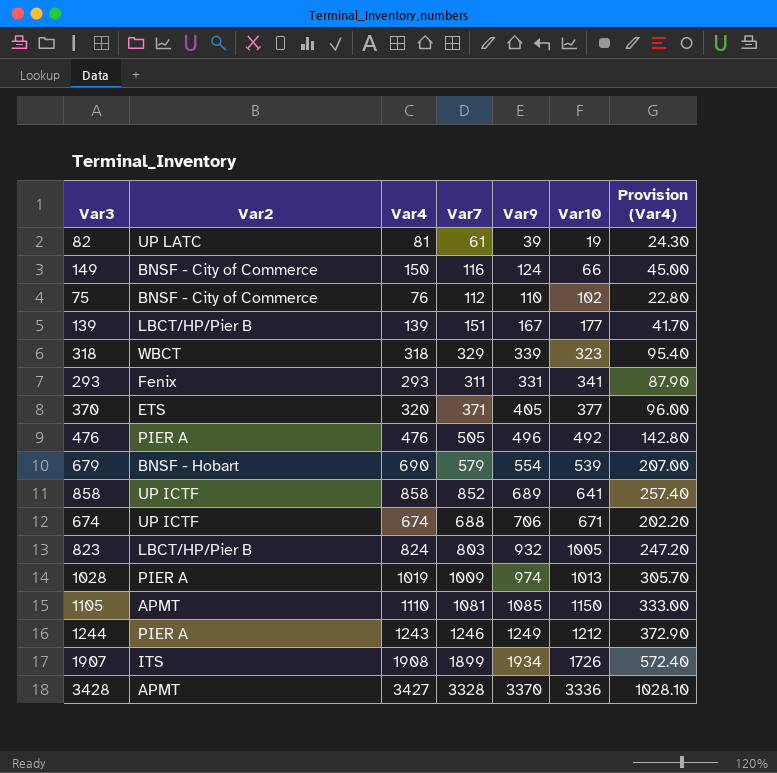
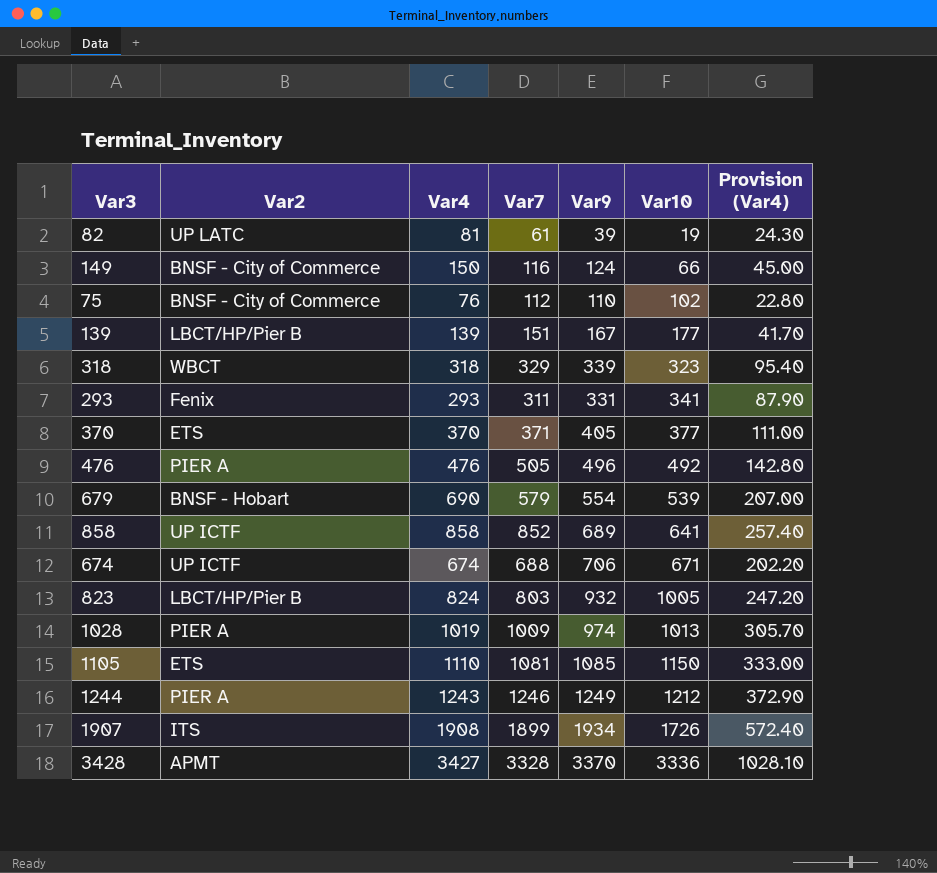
370 | Var4: 320 -> 370
370 | Provision (Var4): 96.00 -> 111.00
1105 | Var2: APMT -> ETS

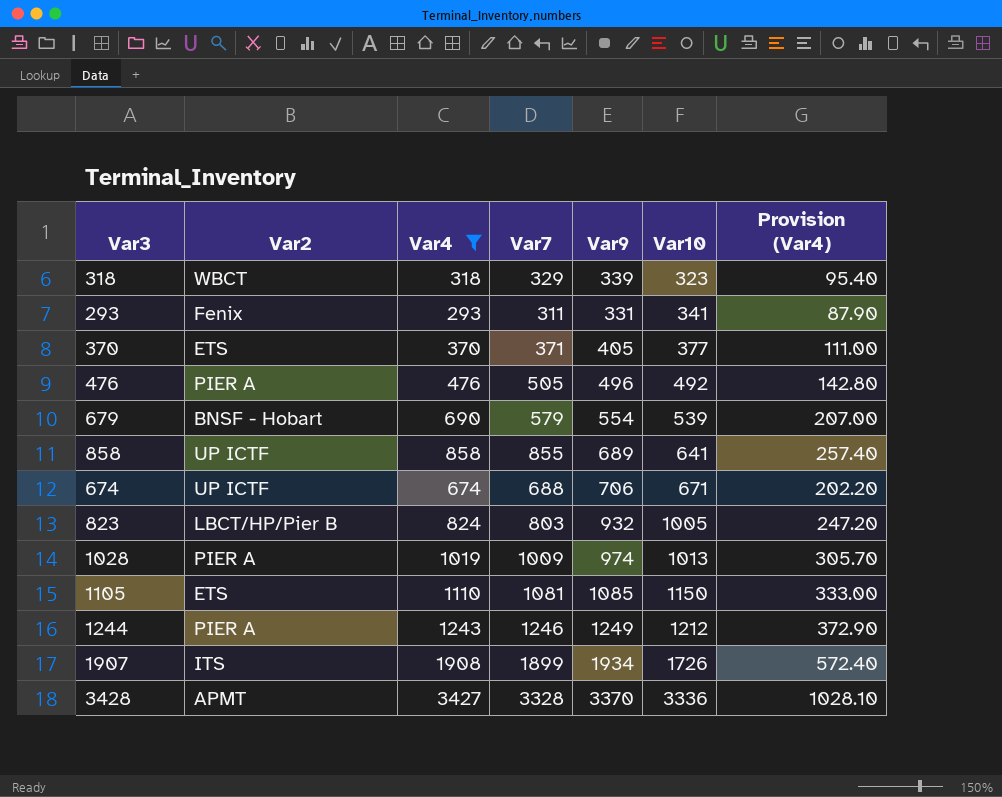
filter: none -> Var4 >= 293
858 | Var7: 852 -> 855

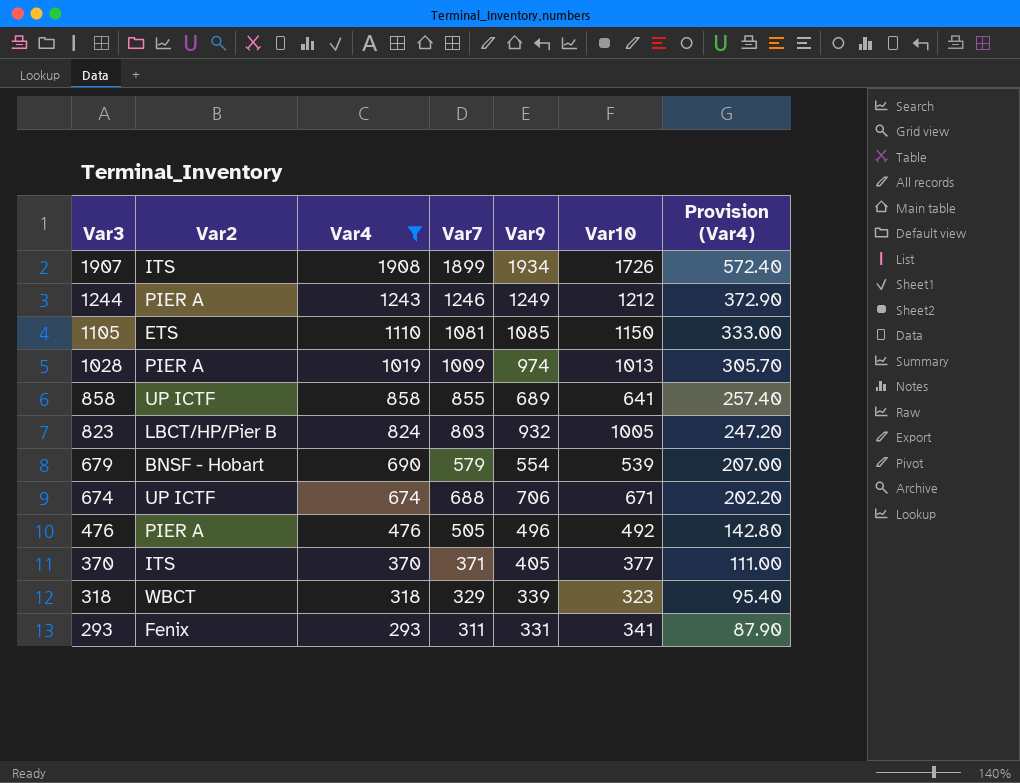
row order: Var10 ascending -> Var3 descending
row 3428: APMT | 3427 | 3328 | 3370 | 3336 | 1028.10 -> none
370 | Var2: ETS -> ITS

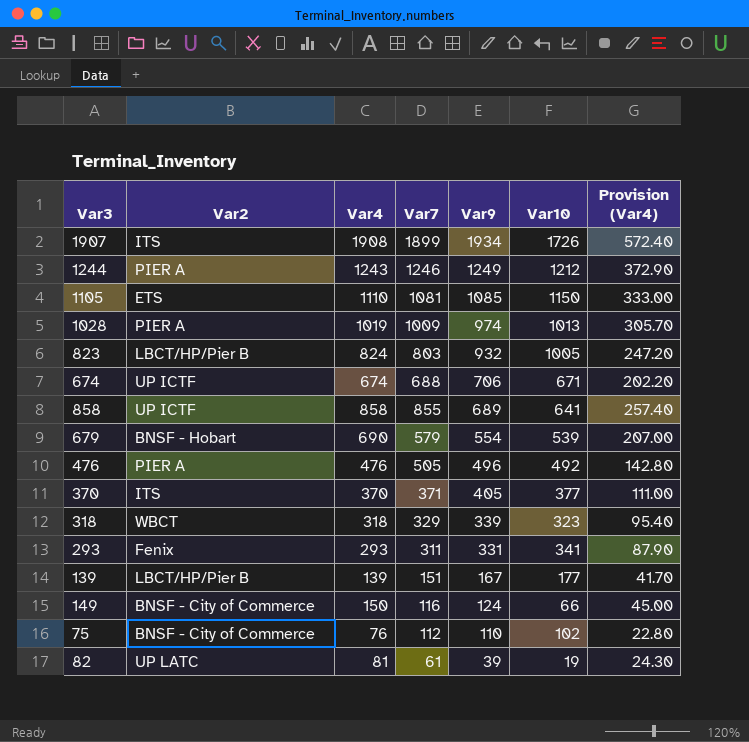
filter: Var4 >= 293 -> none
row order: Var3 descending -> Var9 descending

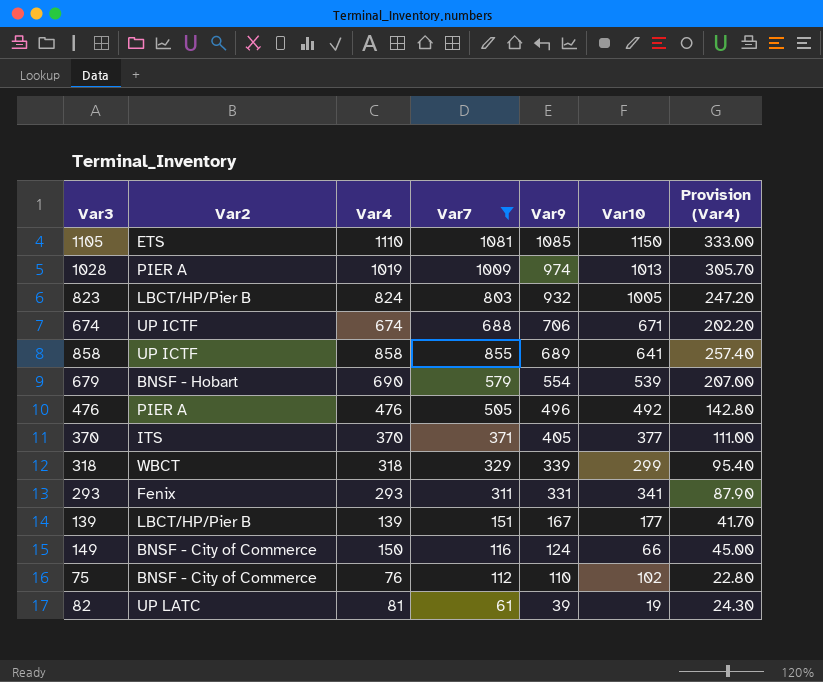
filter: none -> Var7 <= 1081
318 | Var10: 323 -> 299

